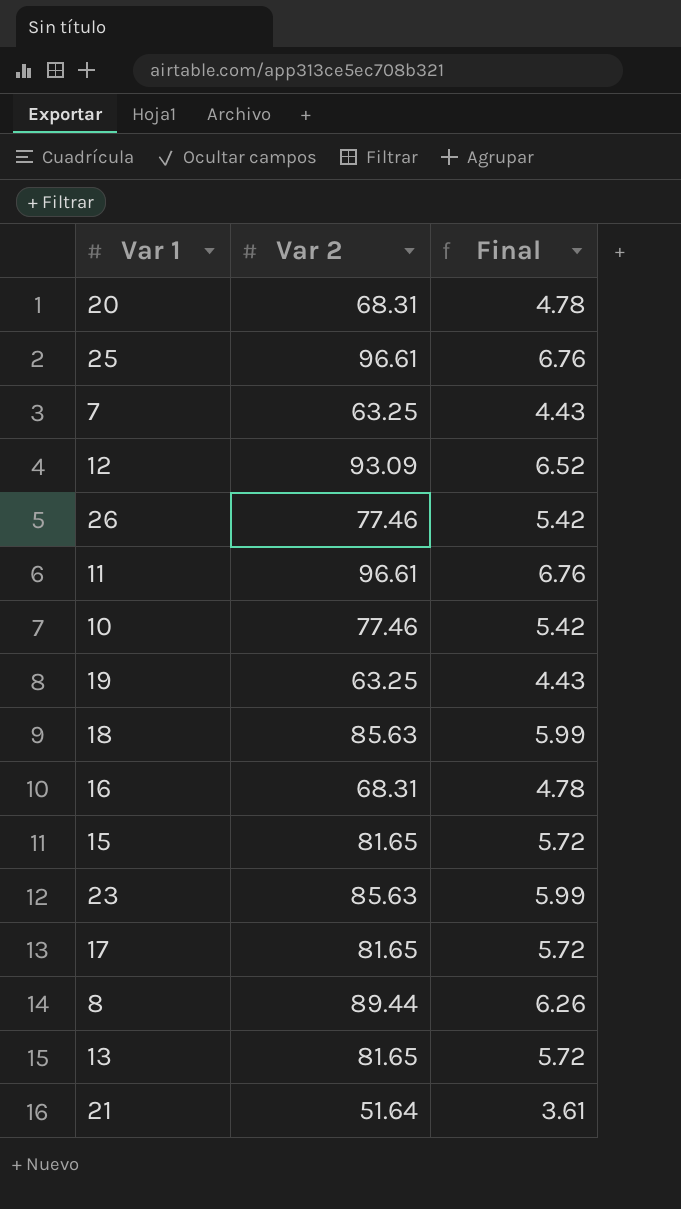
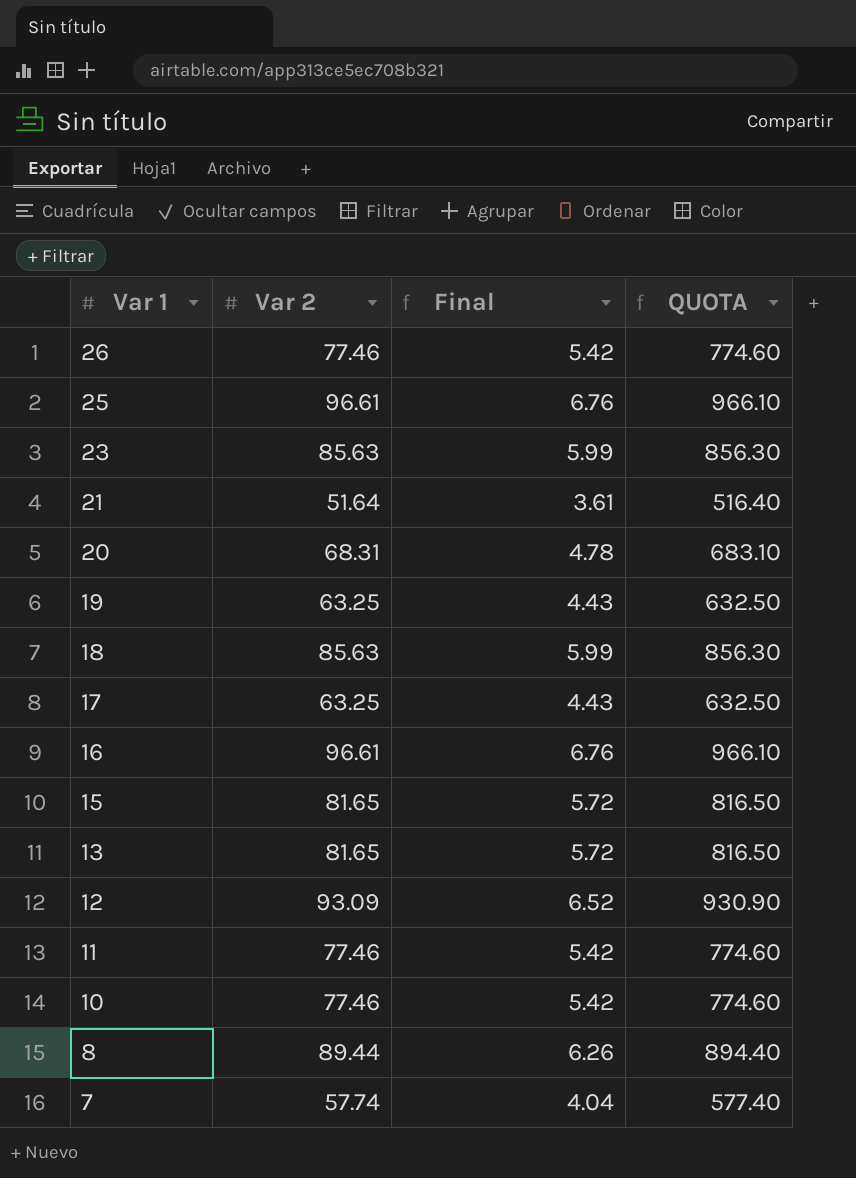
row order: none -> Var 1 descending
column QUOTA | formula: none -> [Var 2] * 10
17 | Var 2: 81.65 -> 63.25
17 | Final: 5.72 -> 4.43
16 | Var 2: 68.31 -> 96.61
16 | Final: 4.78 -> 6.76
11 | Var 2: 96.61 -> 77.46
11 | Final: 6.76 -> 5.42
7 | Var 2: 63.25 -> 57.74
7 | Final: 4.43 -> 4.04

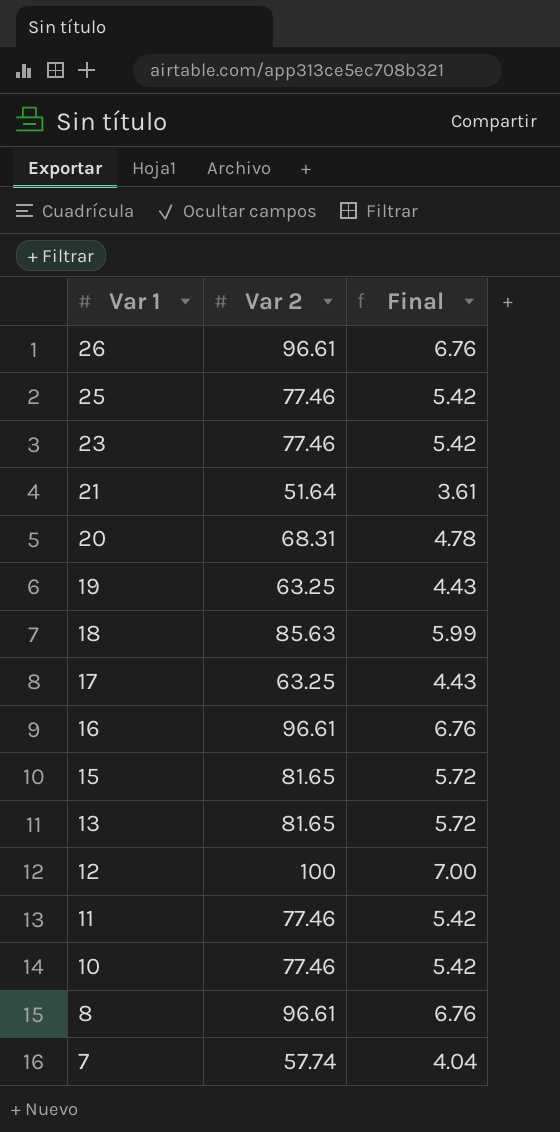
column QUOTA | formula: [Var 2] * 10 -> none
26 | Var 2: 77.46 -> 96.61
26 | Final: 5.42 -> 6.76
25 | Var 2: 96.61 -> 77.46
25 | Final: 6.76 -> 5.42
23 | Var 2: 85.63 -> 77.46
23 | Final: 5.99 -> 5.42
12 | Var 2: 93.09 -> 100
12 | Final: 6.52 -> 7.00
8 | Var 2: 89.44 -> 96.61
8 | Final: 6.26 -> 6.76

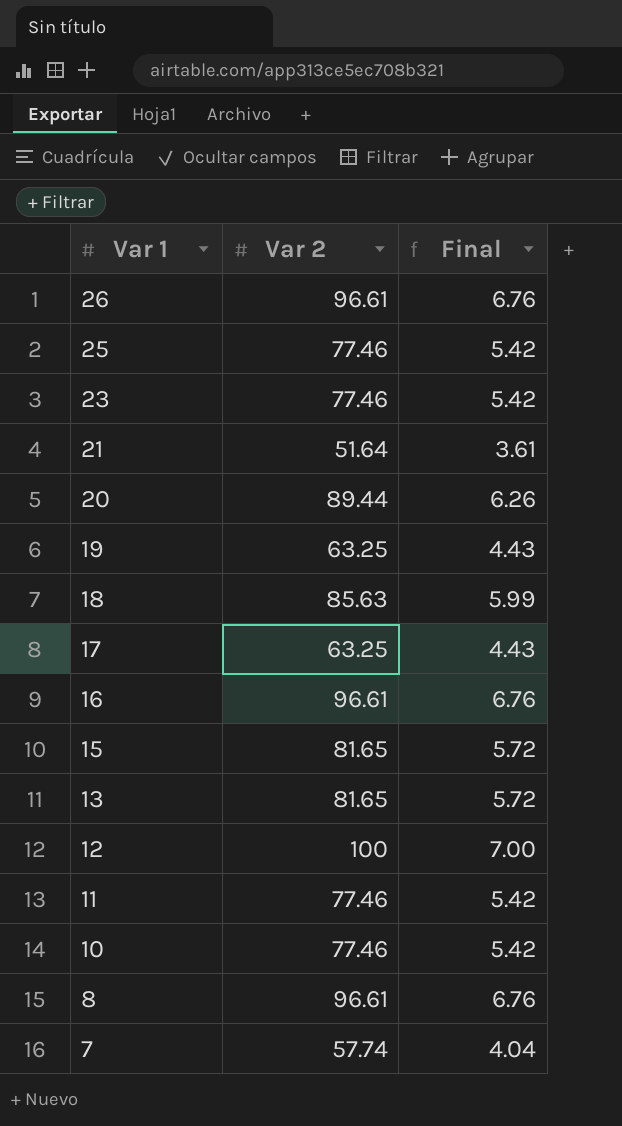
20 | Var 2: 68.31 -> 89.44
20 | Final: 4.78 -> 6.26

